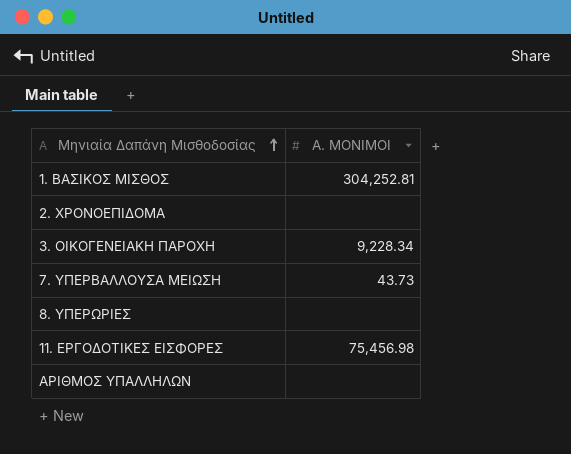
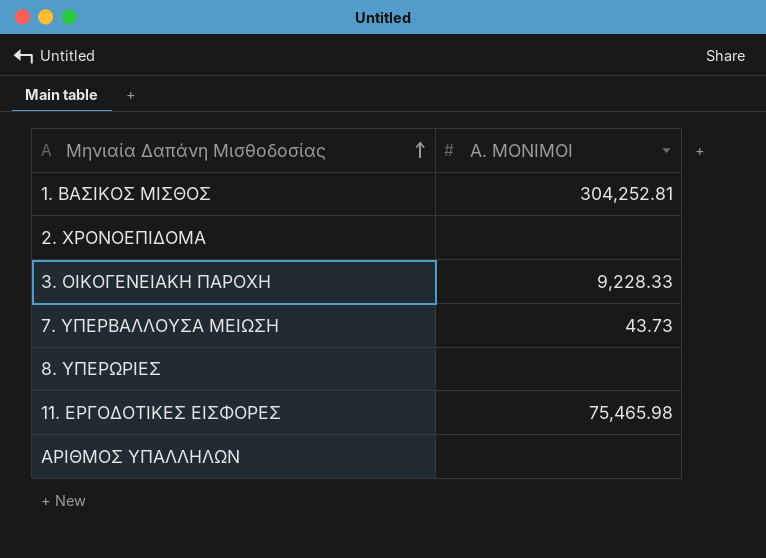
3. ΟΙΚΟΓΕΝΕΙΑΚΗ ΠΑΡΟΧΗ | Α. ΜΟΝΙΜΟΙ: 9,228.34 -> 9,228.33
11. ΕΡΓΟΔΟΤΙΚΕΣ ΕΙΣΦΟΡΕΣ | Α. ΜΟΝΙΜΟΙ: 75,456.98 -> 75,465.98

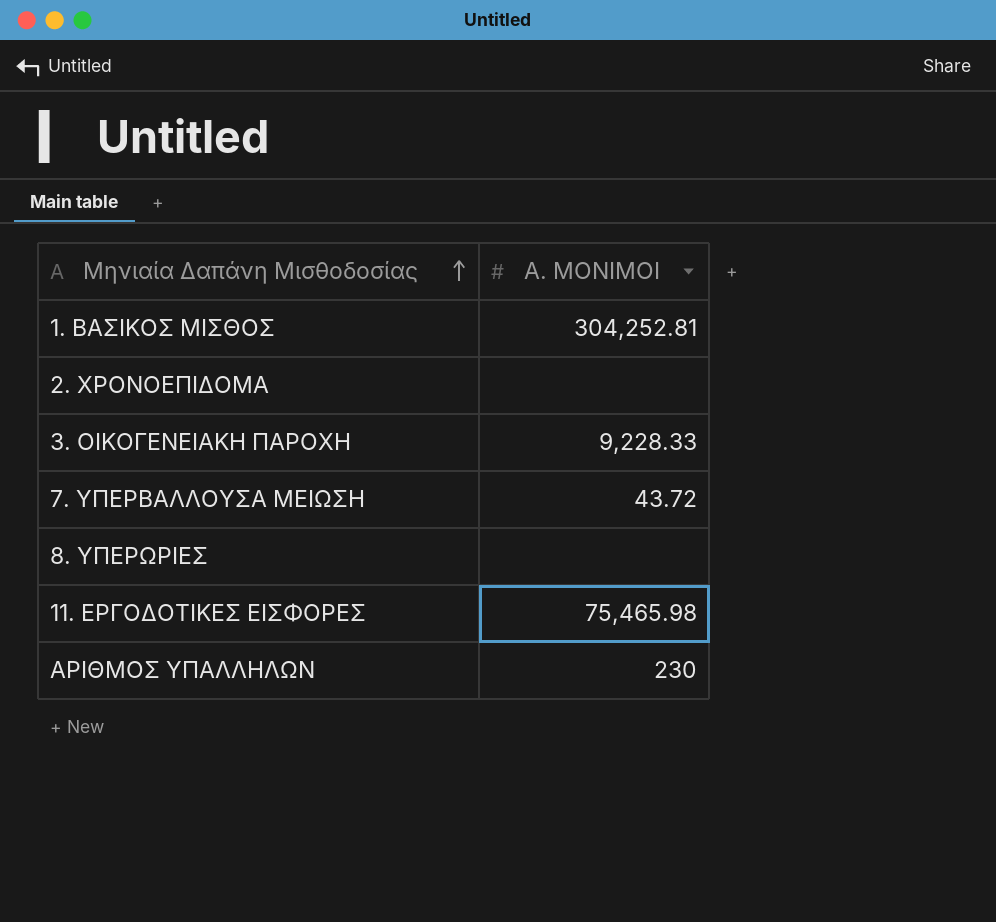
7. ΥΠΕΡΒΑΛΛΟΥΣΑ ΜΕΙΩΣΗ | Α. ΜΟΝΙΜΟΙ: 43.73 -> 43.72
ΑΡΙΘΜΟΣ ΥΠΑΛΛΗΛΩΝ | Α. ΜΟΝΙΜΟΙ: none -> 230

